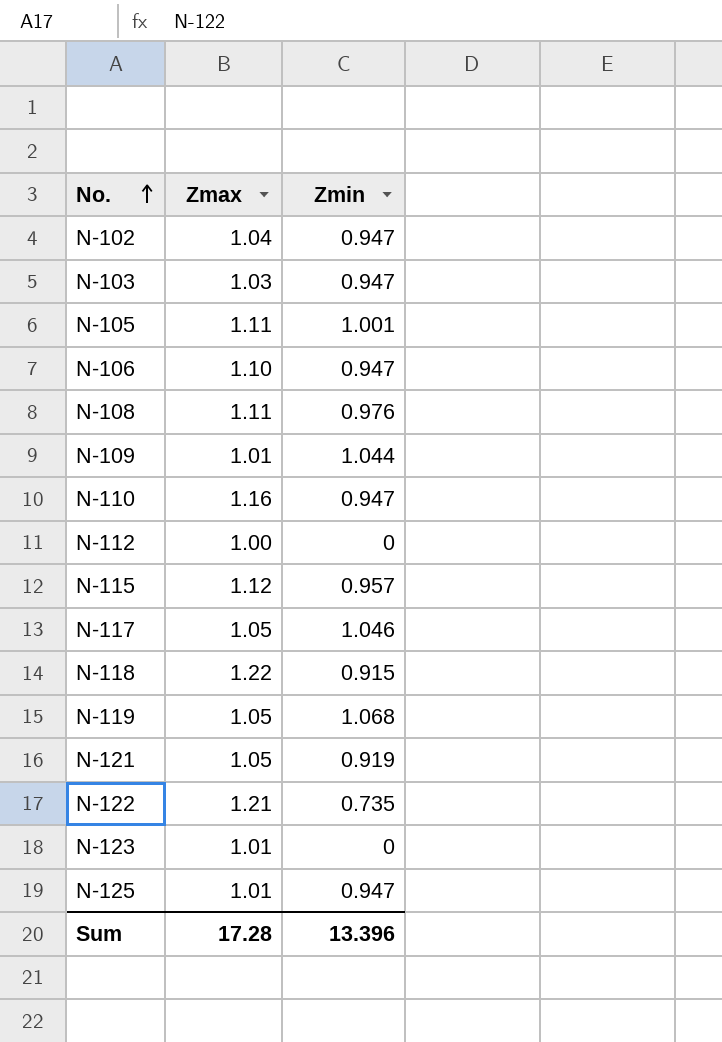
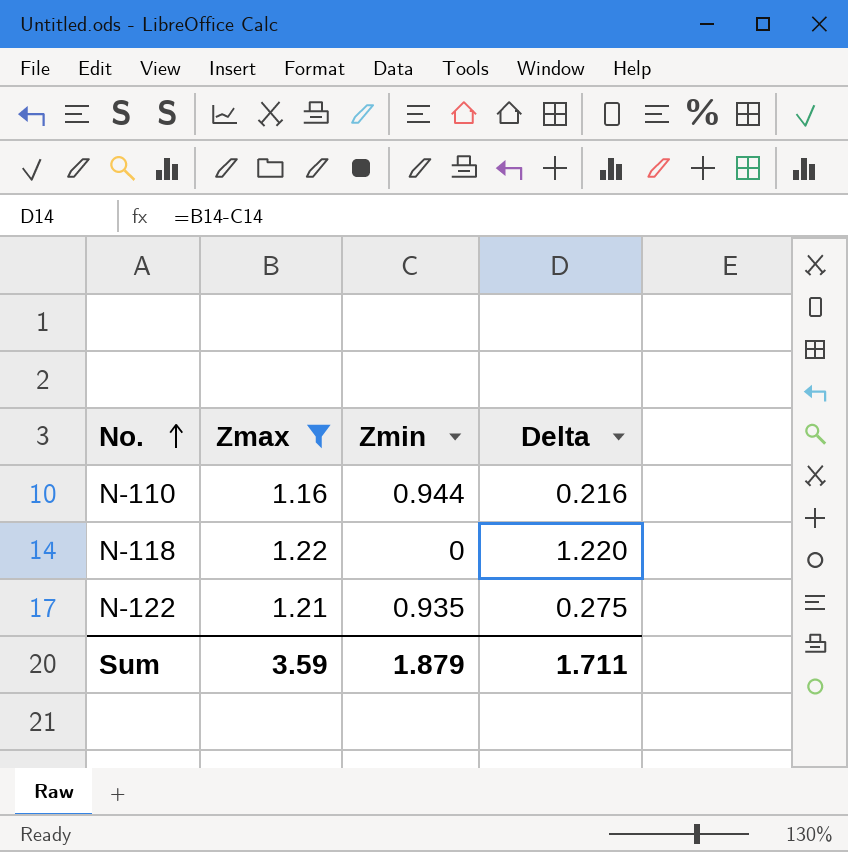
filter: none -> Zmax >= 1.16
column Delta | formula: none -> [Zmax] - [Zmin]
N-110 | Zmin: 0.947 -> 0.944
N-118 | Zmin: 0.915 -> 0
N-122 | Zmin: 0.735 -> 0.935
Sum | Zmax: 17.28 -> 3.59
Sum | Zmin: 13.396 -> 1.879

